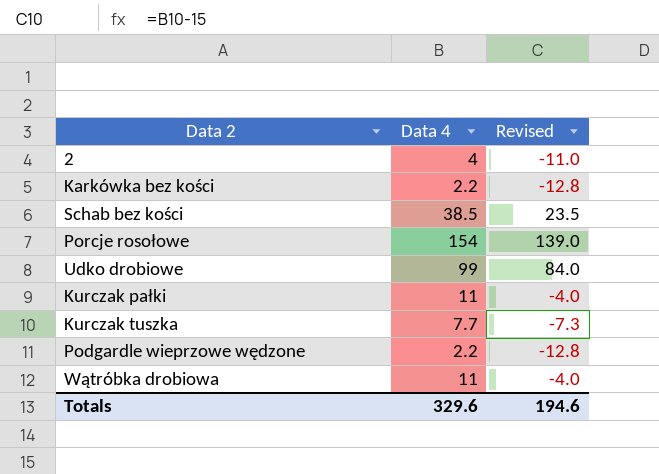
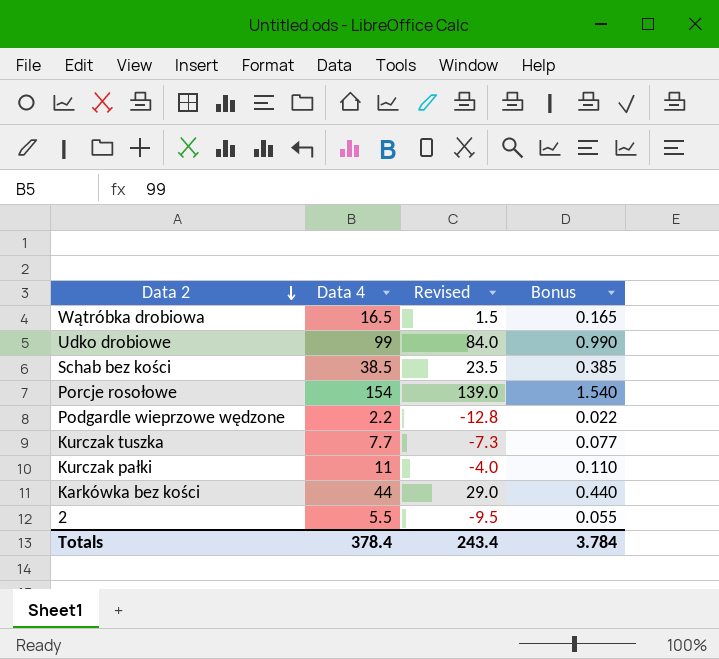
row order: none -> Data 2 descending
column Bonus | formula: none -> [Data 4] * 0.01
Wątróbka drobiowa | Data 4: 11 -> 16.5
Wątróbka drobiowa | Revised: -4.0 -> 1.5
Karkówka bez kości | Data 4: 2.2 -> 44
Karkówka bez kości | Revised: -12.8 -> 29.0
2 | Data 4: 4 -> 5.5
2 | Revised: -11.0 -> -9.5
Totals | Data 4: 329.6 -> 378.4
Totals | Revised: 194.6 -> 243.4

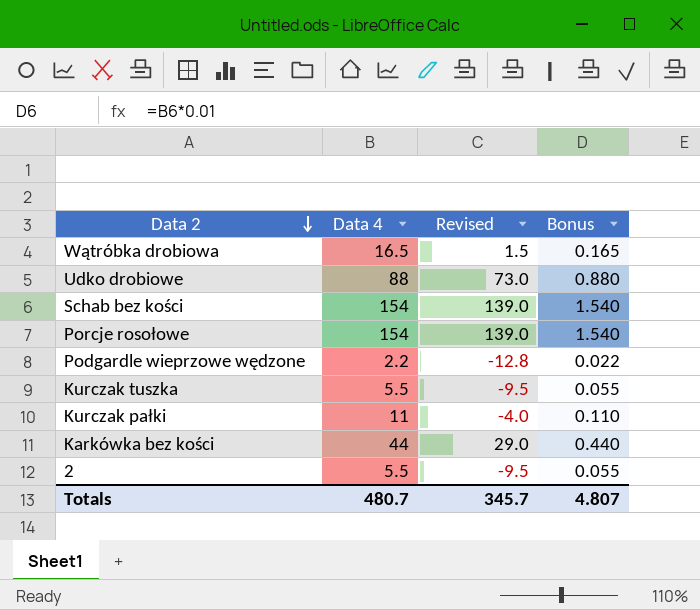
Udko drobiowe | Data 4: 99 -> 88
Udko drobiowe | Revised: 84.0 -> 73.0
Udko drobiowe | Bonus: 0.990 -> 0.880
Schab bez kości | Data 4: 38.5 -> 154
Schab bez kości | Revised: 23.5 -> 139.0
Schab bez kości | Bonus: 0.385 -> 1.540
Kurczak tuszka | Data 4: 7.7 -> 5.5
Kurczak tuszka | Revised: -7.3 -> -9.5
Kurczak tuszka | Bonus: 0.077 -> 0.055
Totals | Data 4: 378.4 -> 480.7
Totals | Revised: 243.4 -> 345.7
Totals | Bonus: 3.784 -> 4.807

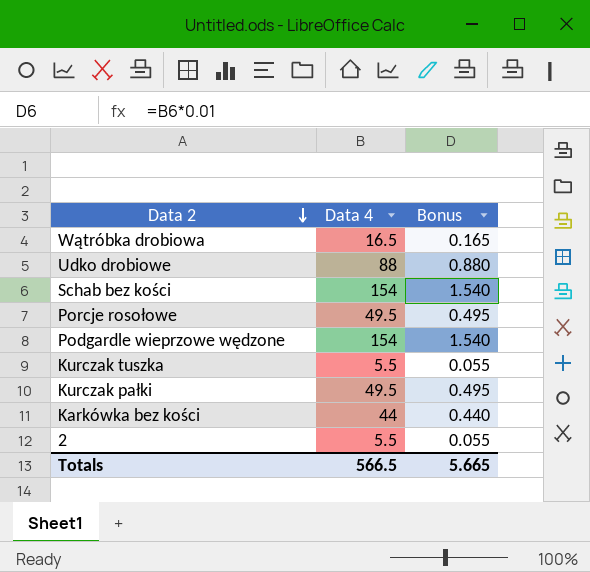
column Revised | formula: [Data 4] - 15 -> none
Porcje rosołowe | Data 4: 154 -> 49.5
Porcje rosołowe | Bonus: 1.540 -> 0.495
Podgardle wieprzowe wędzone | Data 4: 2.2 -> 154
Podgardle wieprzowe wędzone | Bonus: 0.022 -> 1.540
Kurczak pałki | Data 4: 11 -> 49.5
Kurczak pałki | Bonus: 0.110 -> 0.495
Totals | Data 4: 480.7 -> 566.5
Totals | Bonus: 4.807 -> 5.665

